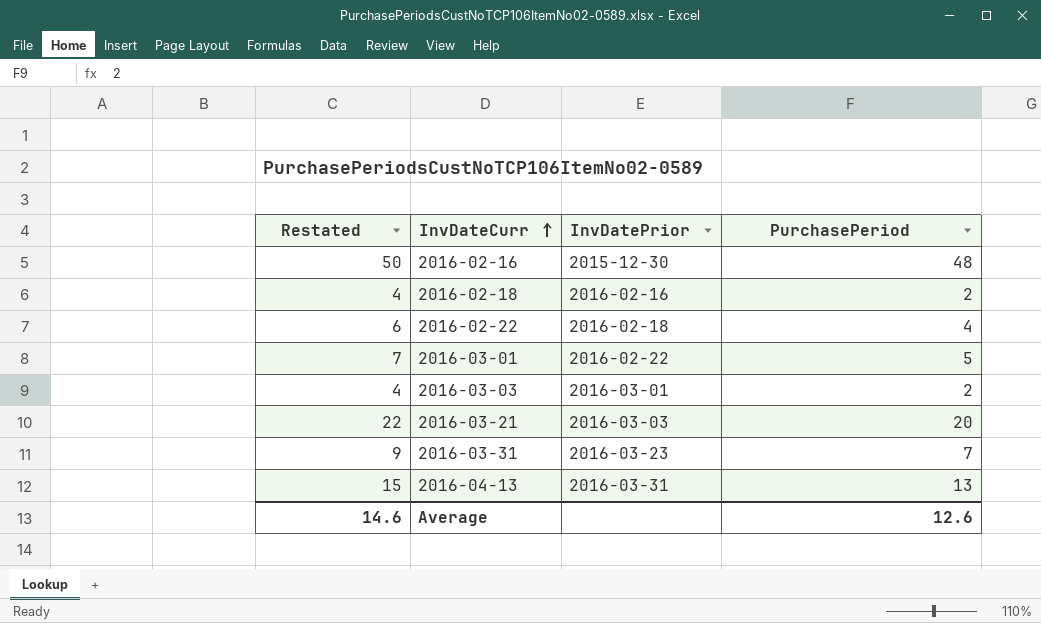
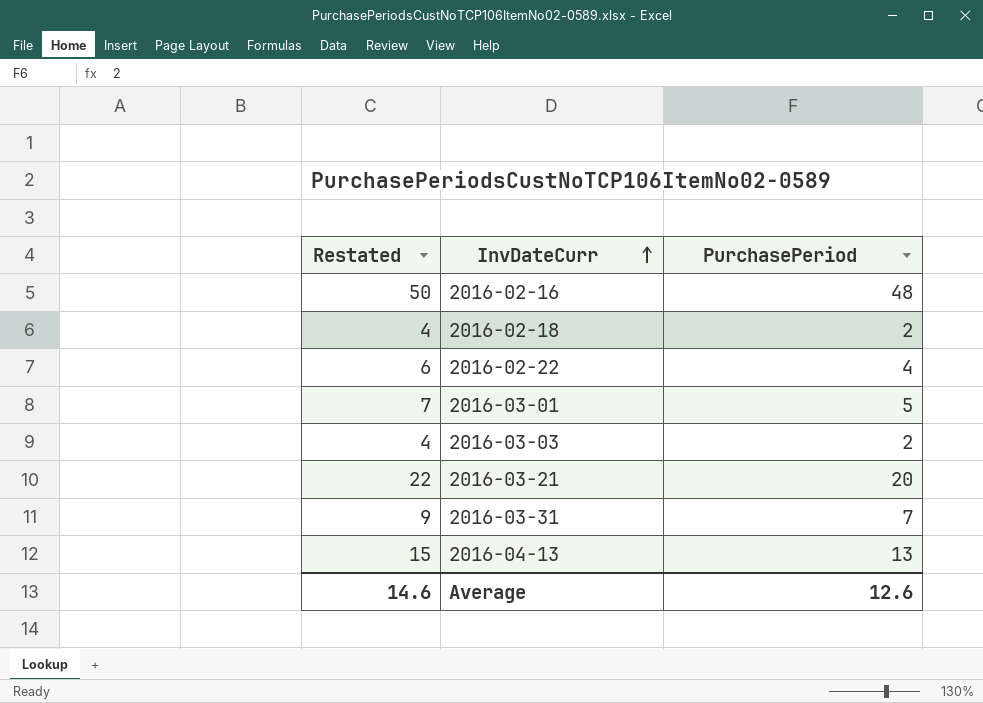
column InvDatePrior | position: 3 -> none

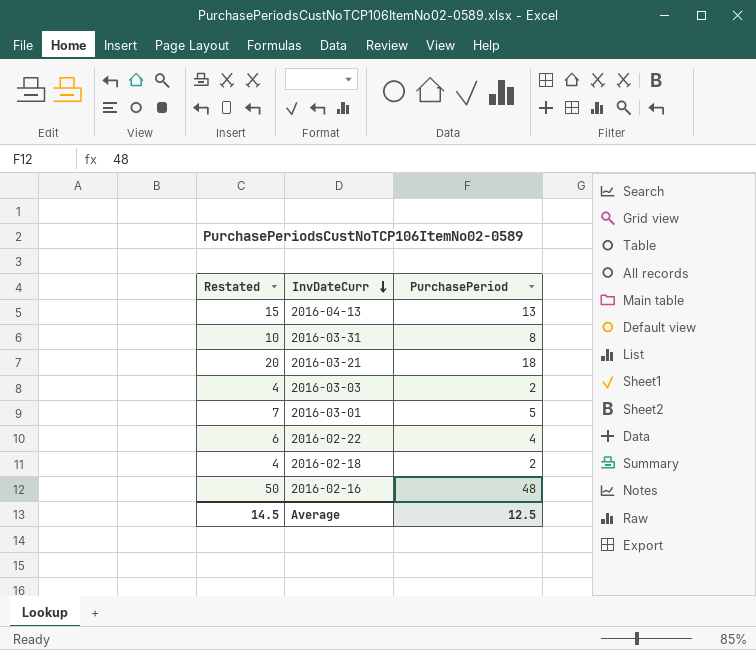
row order: InvDateCurr ascending -> InvDateCurr descending
2016-03-31 | Restated: 9 -> 10
2016-03-31 | PurchasePeriod: 7 -> 8
2016-03-21 | Restated: 22 -> 20
2016-03-21 | PurchasePeriod: 20 -> 18
Average | Restated: 14.6 -> 14.5
Average | PurchasePeriod: 12.6 -> 12.5

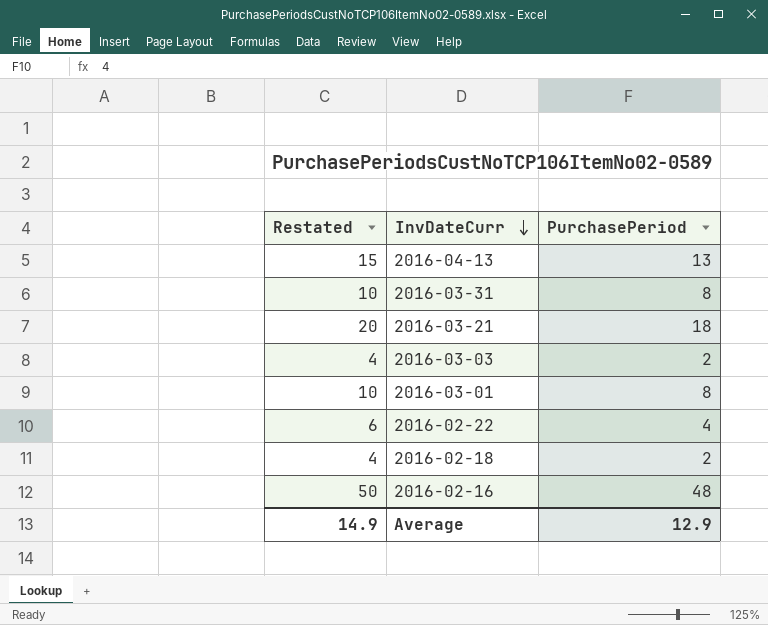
2016-03-01 | Restated: 7 -> 10
2016-03-01 | PurchasePeriod: 5 -> 8
Average | Restated: 14.5 -> 14.9
Average | PurchasePeriod: 12.5 -> 12.9

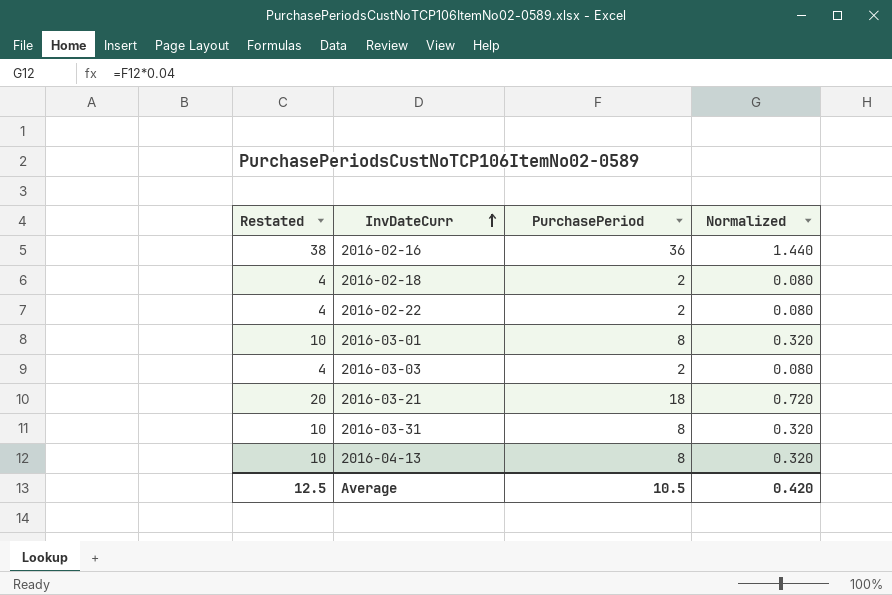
row order: InvDateCurr descending -> InvDateCurr ascending
column Normalized | formula: none -> [PurchasePeriod] * 0.04
2016-02-16 | Restated: 50 -> 38
2016-02-16 | PurchasePeriod: 48 -> 36
2016-02-22 | Restated: 6 -> 4
2016-02-22 | PurchasePeriod: 4 -> 2
2016-04-13 | Restated: 15 -> 10
2016-04-13 | PurchasePeriod: 13 -> 8
Average | Restated: 14.9 -> 12.5
Average | PurchasePeriod: 12.9 -> 10.5

